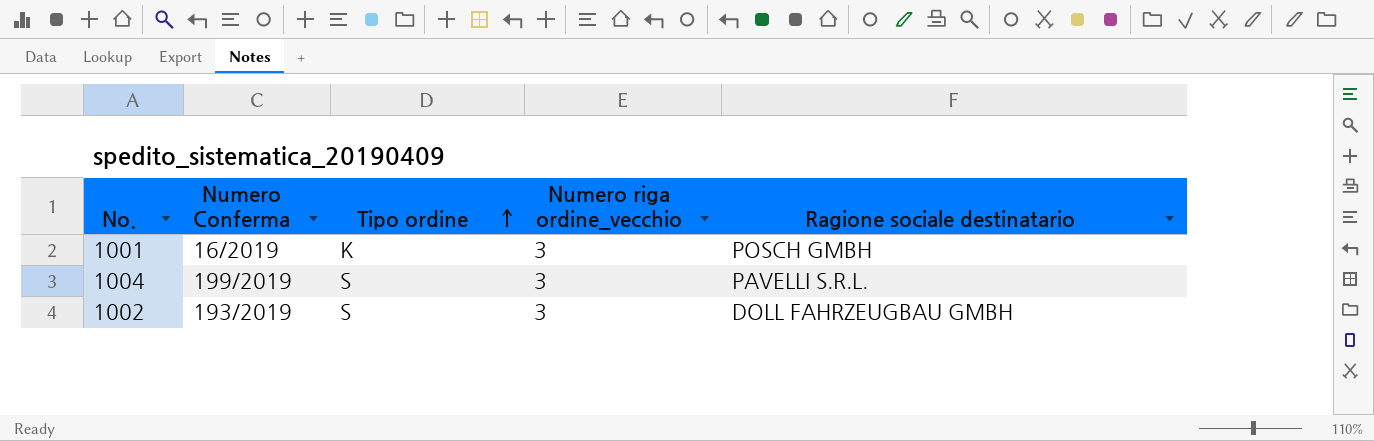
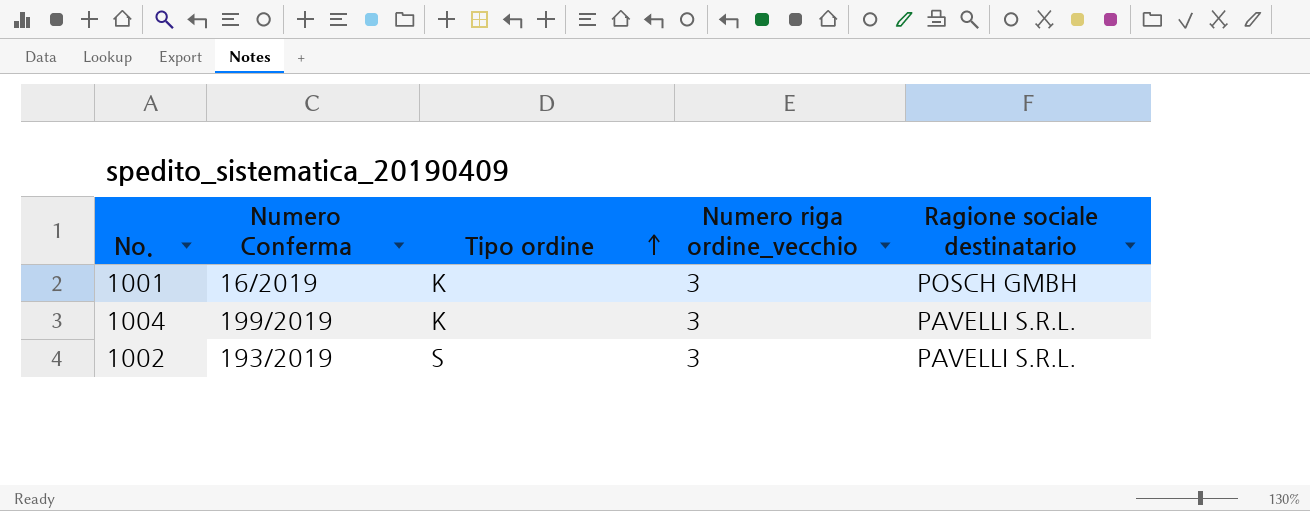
1004 | Tipo ordine: S -> K
1002 | Ragione sociale destinatario: DOLL FAHRZEUGBAU GMBH -> PAVELLI S.R.L.

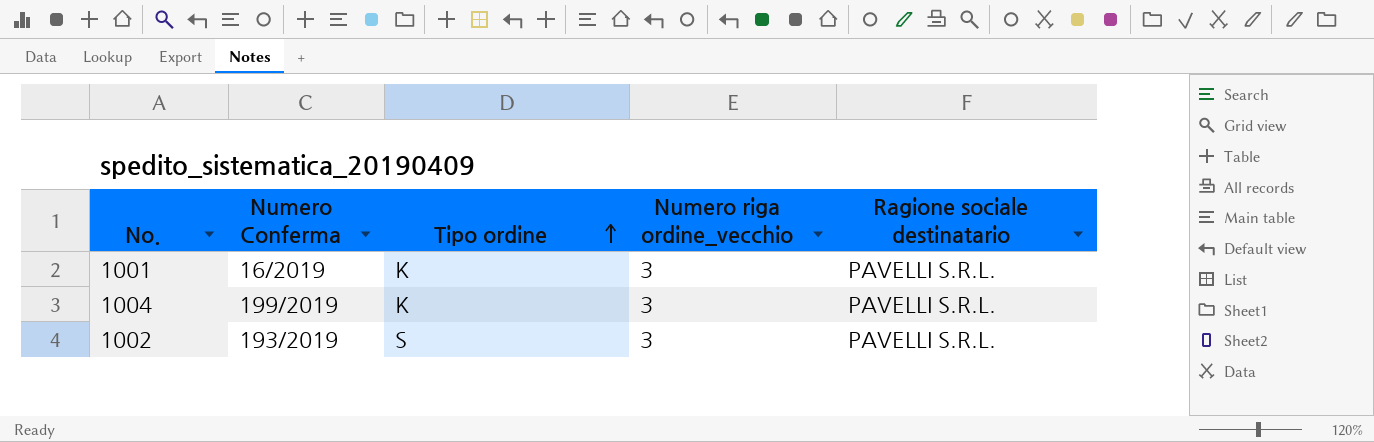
1001 | Ragione sociale destinatario: POSCH GMBH -> PAVELLI S.R.L.

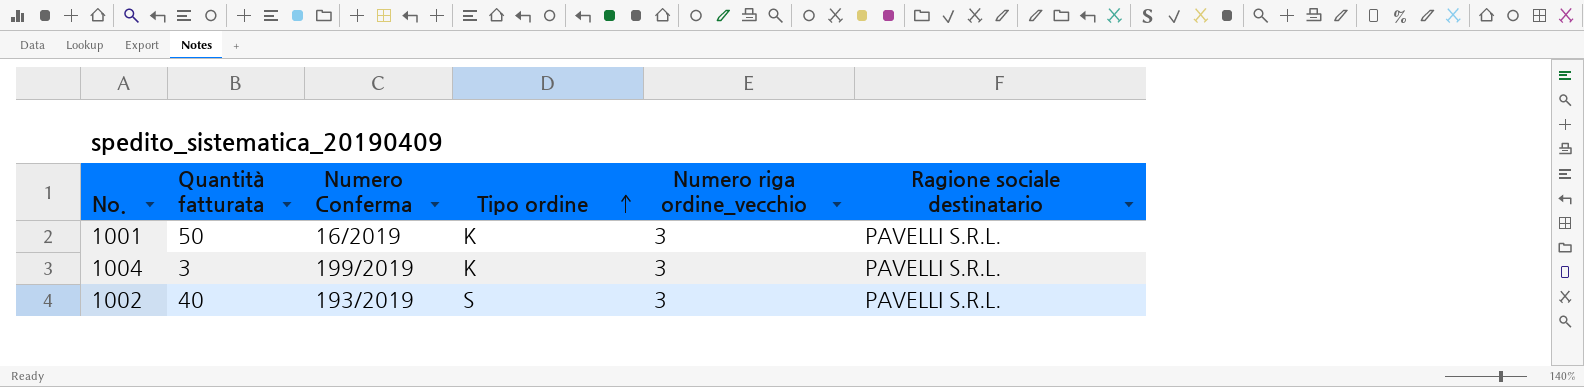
column Quantità fatturata | position: none -> 2

